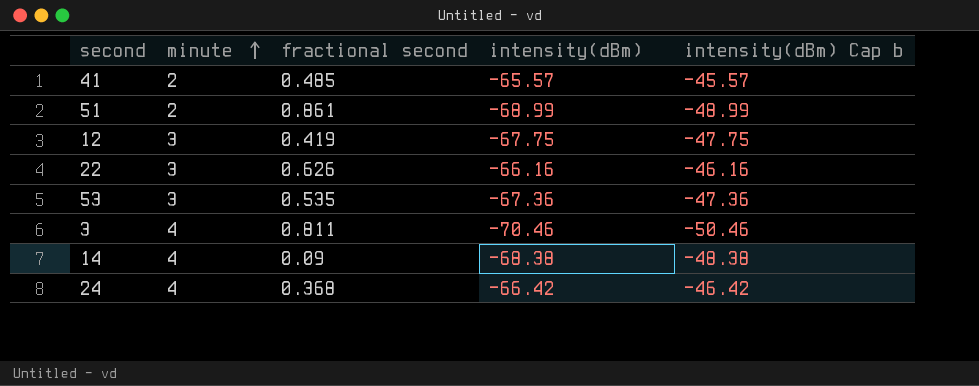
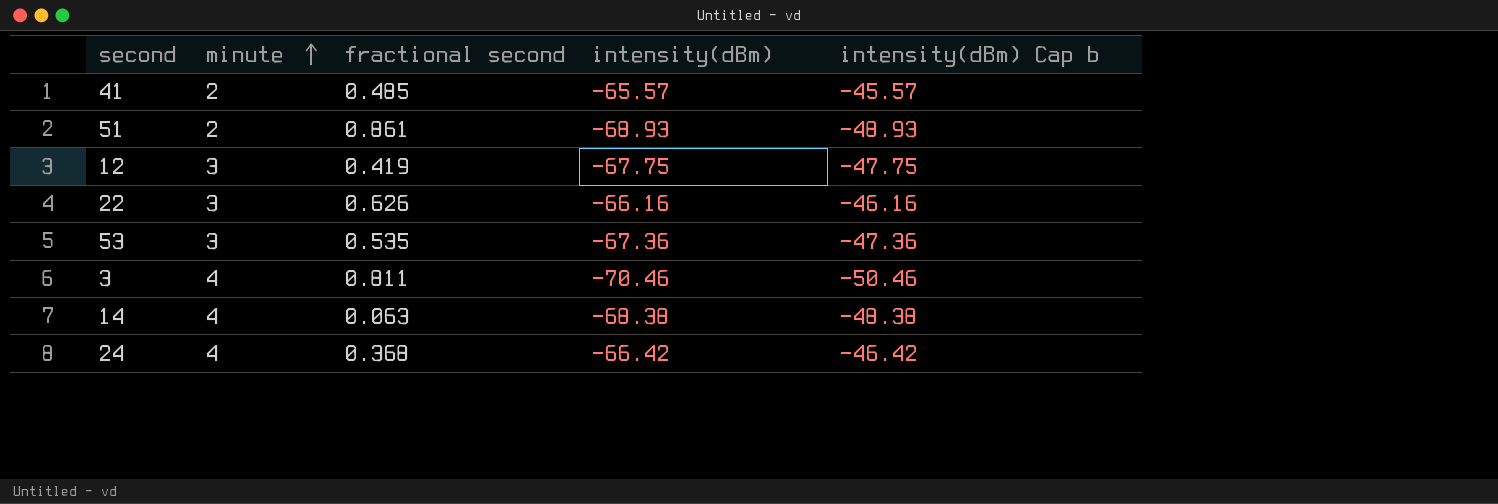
51 | intensity(dBm): -68.99 -> -68.93
51 | intensity(dBm) Cap b: -48.99 -> -48.93
14 | fractional second: 0.09 -> 0.063

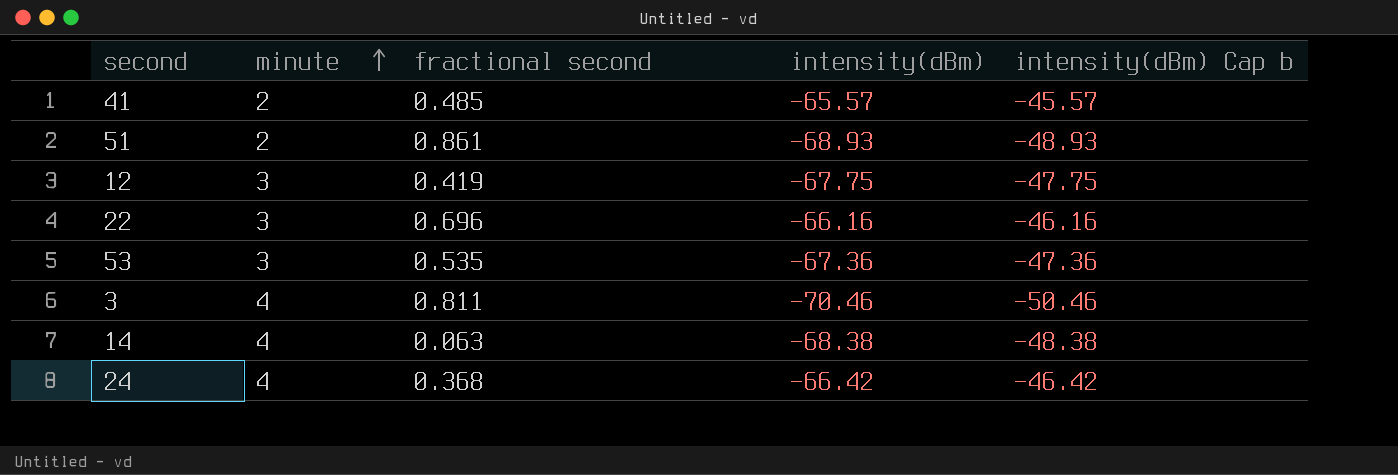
22 | fractional second: 0.626 -> 0.696

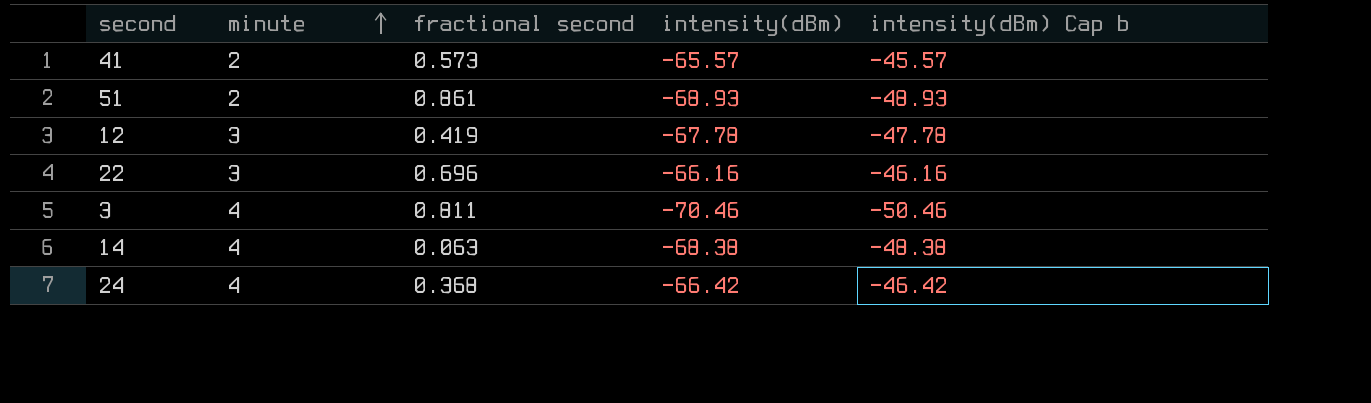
row 53: 3 | 0.535 | -67.36 | -47.36 -> none
41 | fractional second: 0.485 -> 0.573
12 | intensity(dBm): -67.75 -> -67.78
12 | intensity(dBm) Cap b: -47.75 -> -47.78

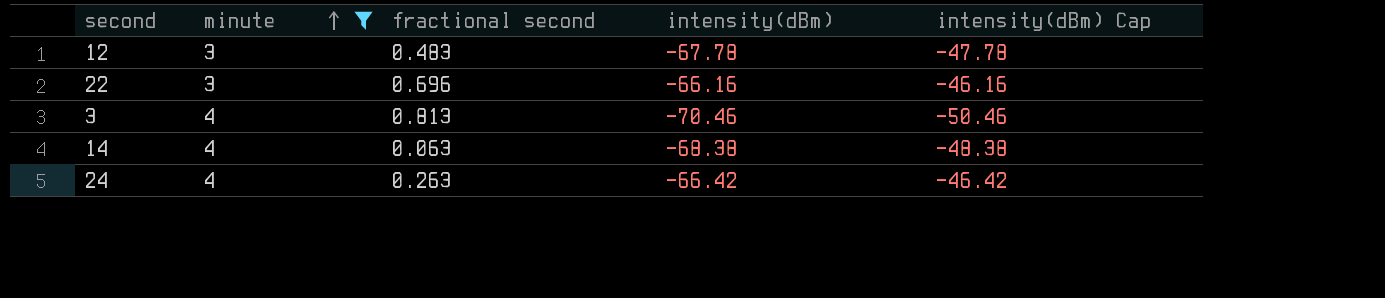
filter: none -> minute != 2
column name: intensity(dBm) Cap b -> intensity(dBm) Cap
12 | fractional second: 0.419 -> 0.483
3 | fractional second: 0.811 -> 0.813
24 | fractional second: 0.368 -> 0.263

